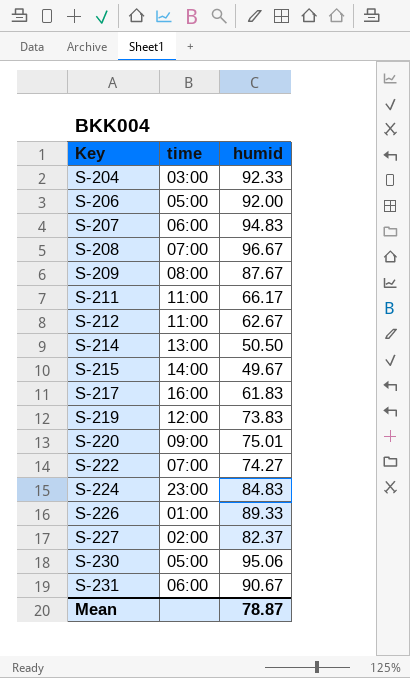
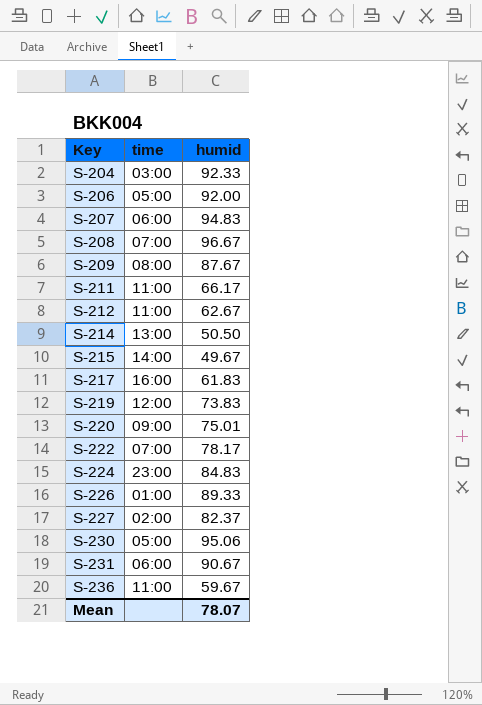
S-222 | humid: 74.27 -> 78.17
row S-236: none -> 11:00 | 59.67
Mean | humid: 78.87 -> 78.07

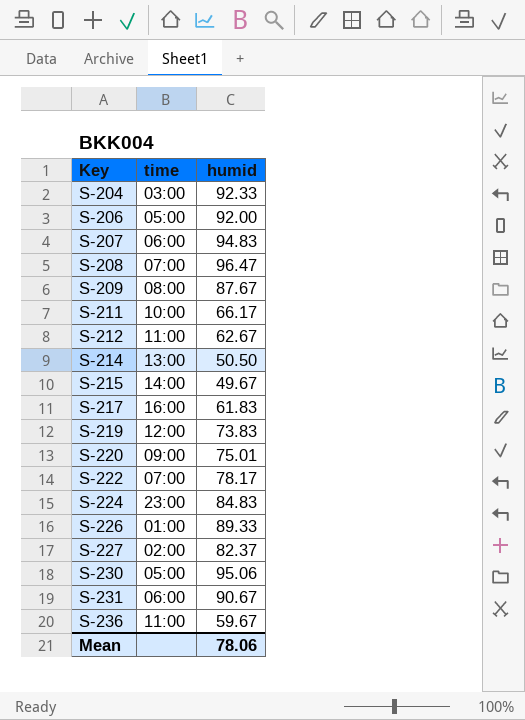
S-208 | humid: 96.67 -> 96.47
S-211 | time: 11:00 -> 10:00
Mean | humid: 78.07 -> 78.06

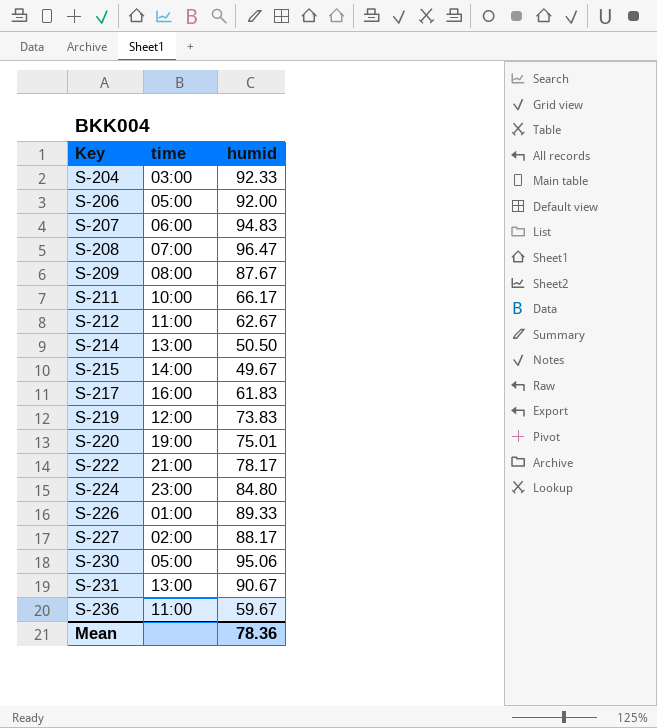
S-220 | time: 09:00 -> 19:00
S-222 | time: 07:00 -> 21:00
S-224 | humid: 84.83 -> 84.80
S-227 | humid: 82.37 -> 88.17
S-231 | time: 06:00 -> 13:00
Mean | humid: 78.06 -> 78.36

